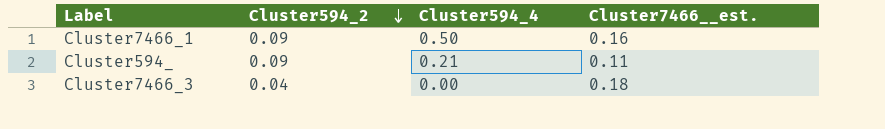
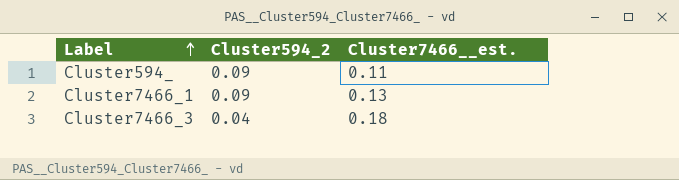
row order: Cluster594_2 descending -> Label ascending
column Cluster594_4 | position: 3 -> none
Cluster7466_1 | Cluster7466__est.: 0.16 -> 0.13

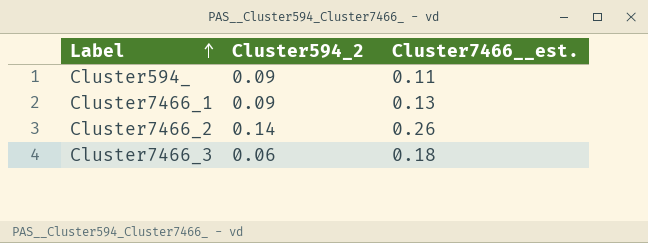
row Cluster7466_2: none -> 0.14 | 0.26
Cluster7466_3 | Cluster594_2: 0.04 -> 0.06

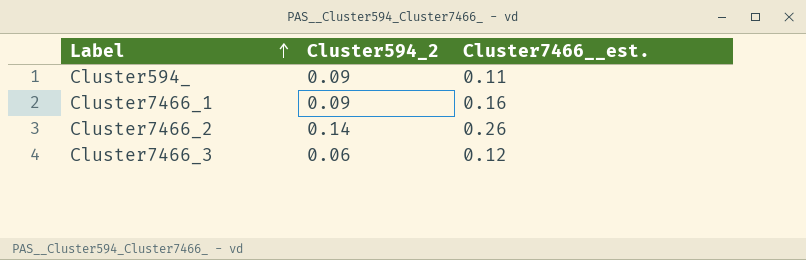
Cluster7466_1 | Cluster7466__est.: 0.13 -> 0.16
Cluster7466_3 | Cluster7466__est.: 0.18 -> 0.12

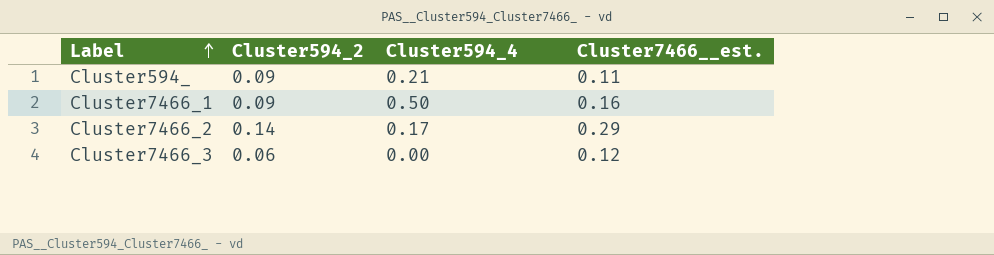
column Cluster594_4 | position: none -> 3
Cluster7466_2 | Cluster7466__est.: 0.26 -> 0.29

